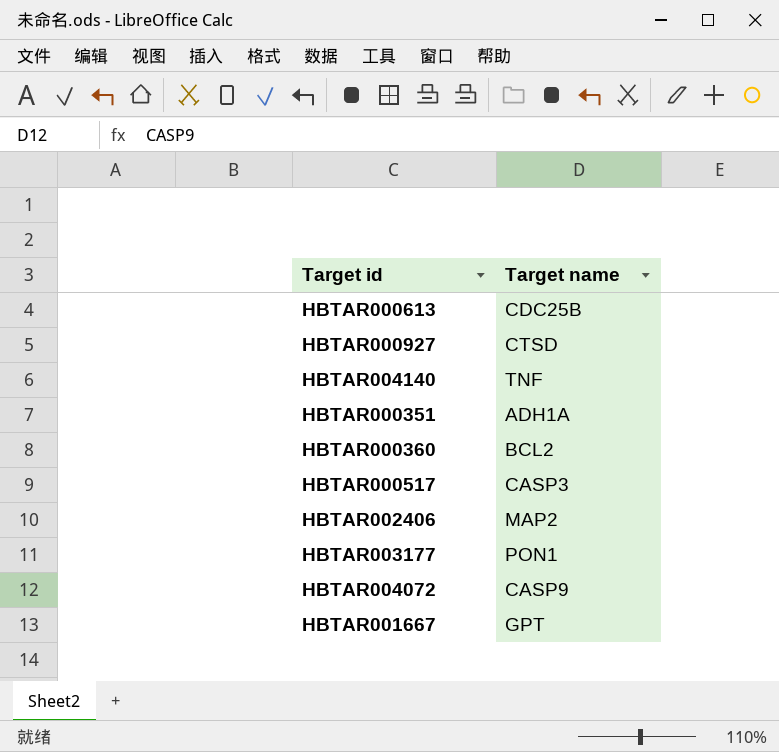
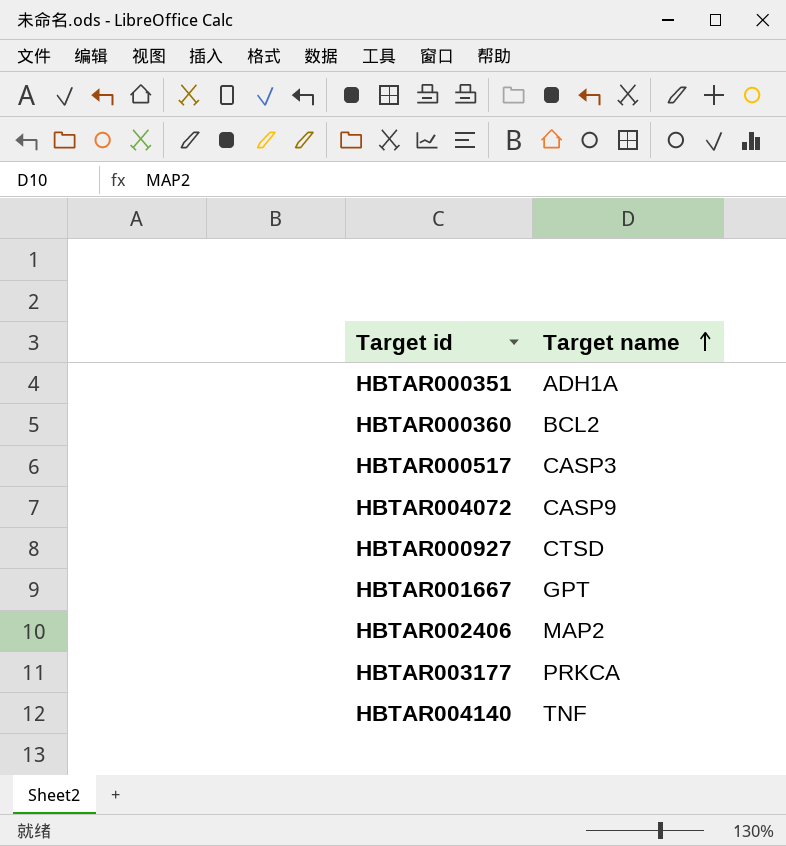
row order: none -> Target name ascending
row HBTAR000613: CDC25B -> none
HBTAR003177 | Target name: PON1 -> PRKCA

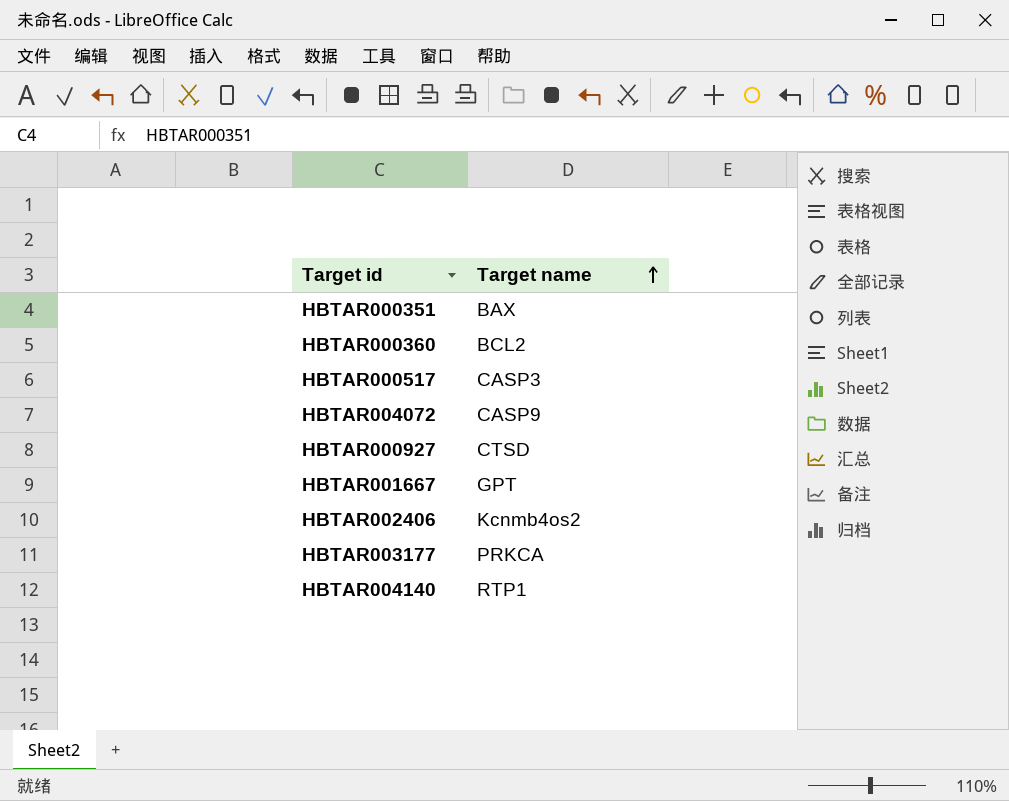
HBTAR000351 | Target name: ADH1A -> BAX
HBTAR002406 | Target name: MAP2 -> Kcnmb4os2
HBTAR004140 | Target name: TNF -> RTP1

